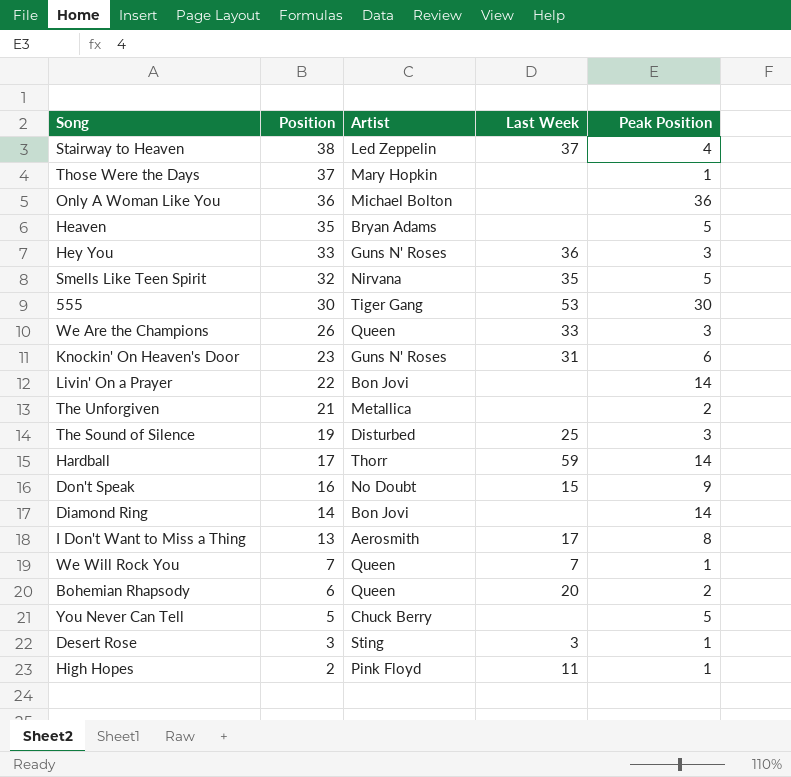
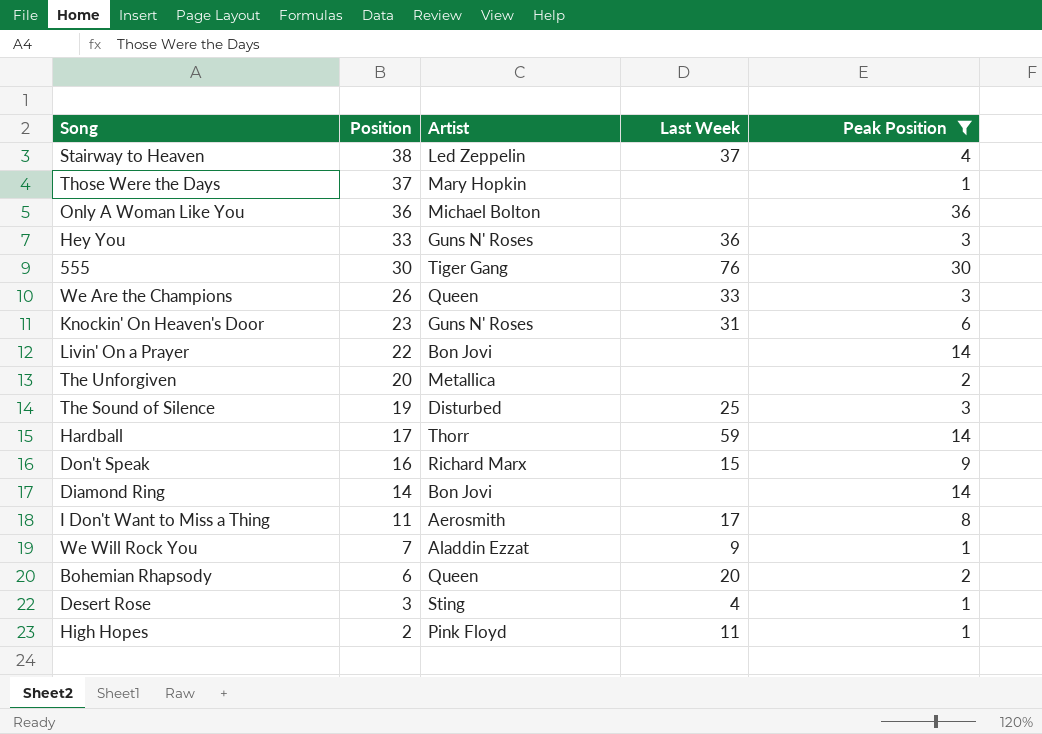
filter: none -> Peak Position != 5
555 | Last Week: 53 -> 76
The Unforgiven | Position: 21 -> 20
Don't Speak | Artist: No Doubt -> Richard Marx
I Don't Want to Miss a Thing | Position: 13 -> 11
We Will Rock You | Artist: Queen -> Aladdin Ezzat
We Will Rock You | Last Week: 7 -> 9
Desert Rose | Last Week: 3 -> 4

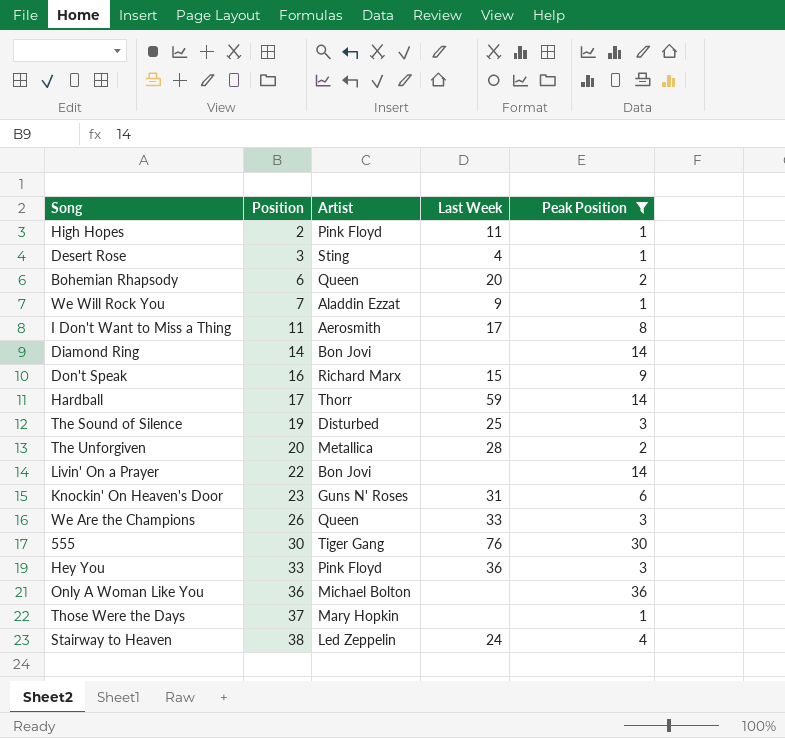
row order: Position descending -> Position ascending
The Unforgiven | Last Week: none -> 28
Hey You | Artist: Guns N' Roses -> Pink Floyd
Stairway to Heaven | Last Week: 37 -> 24

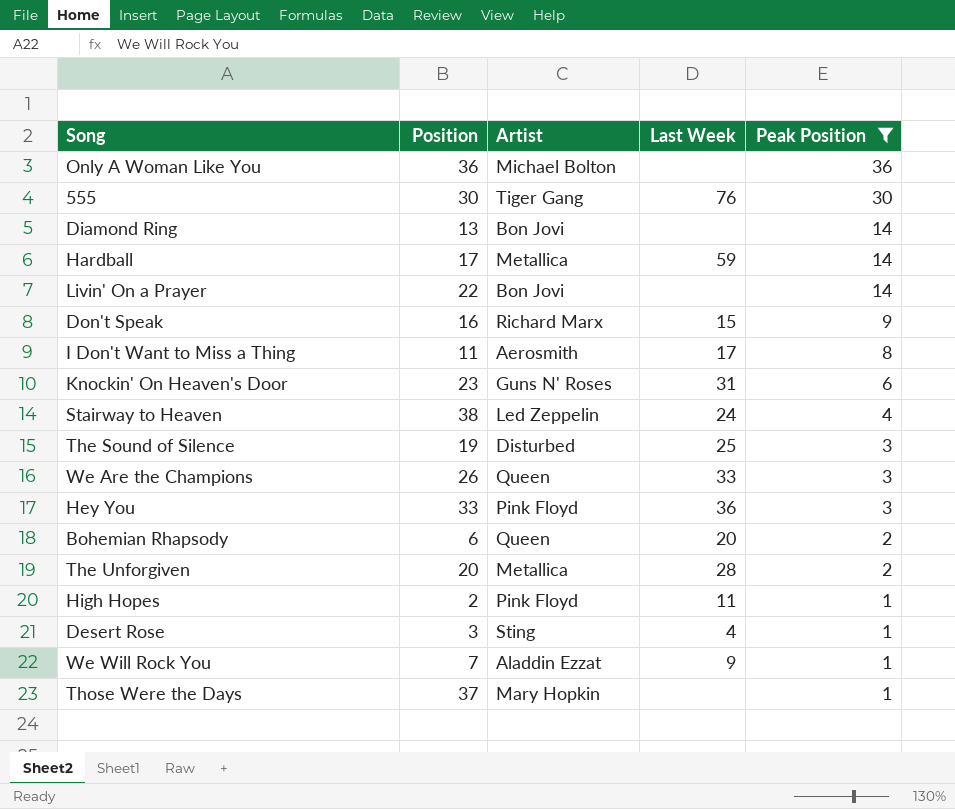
row order: Position ascending -> Peak Position descending
Diamond Ring | Position: 14 -> 13
Hardball | Artist: Thorr -> Metallica

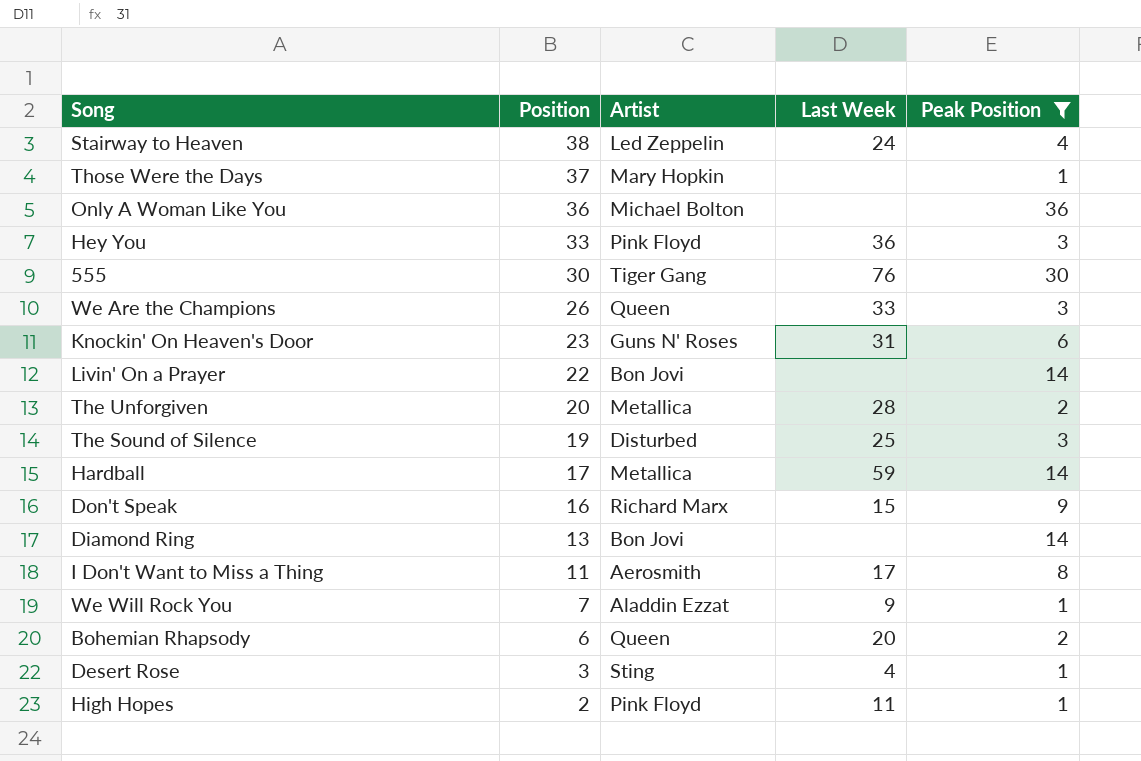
row order: Peak Position descending -> Position descending

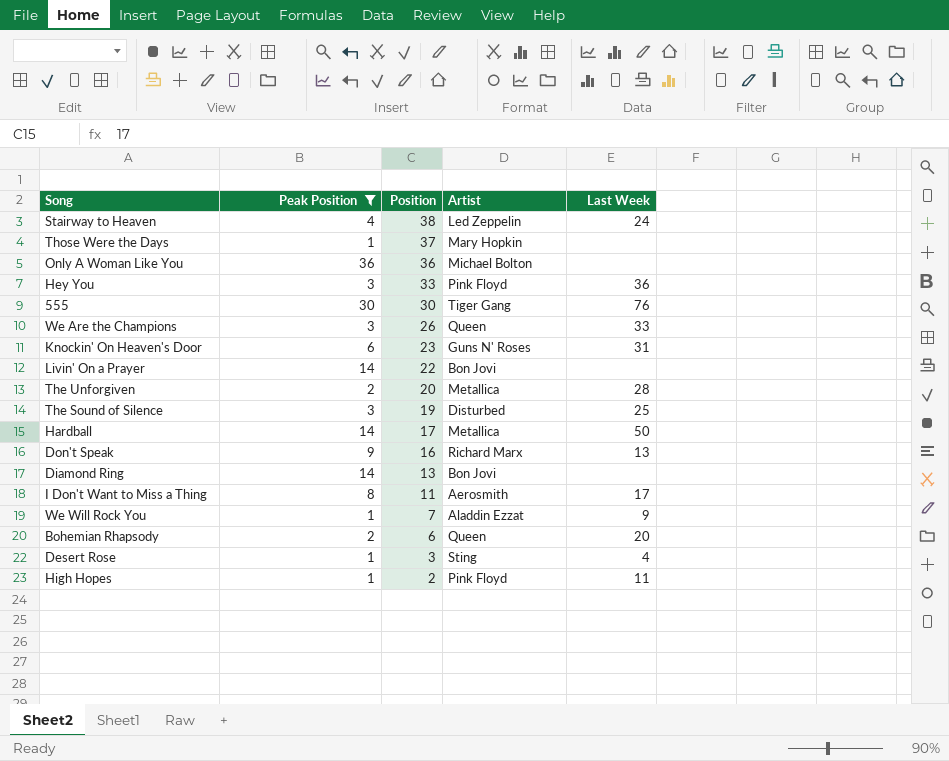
column Peak Position | position: 5 -> 2
Hardball | Last Week: 59 -> 50
Don't Speak | Last Week: 15 -> 13

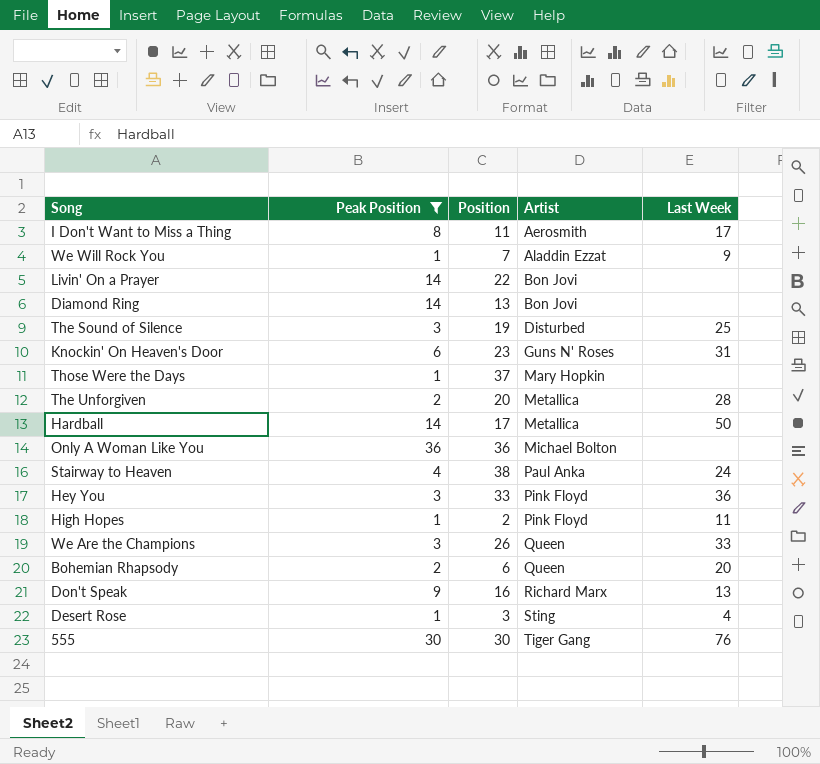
row order: Position descending -> Artist ascending
Stairway to Heaven | Artist: Led Zeppelin -> Paul Anka

